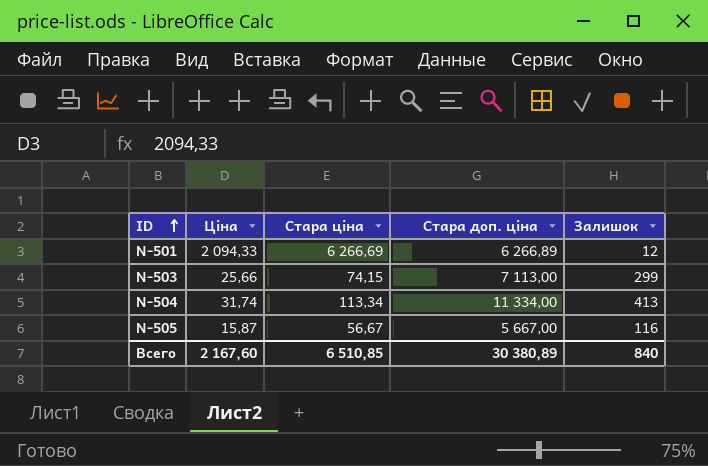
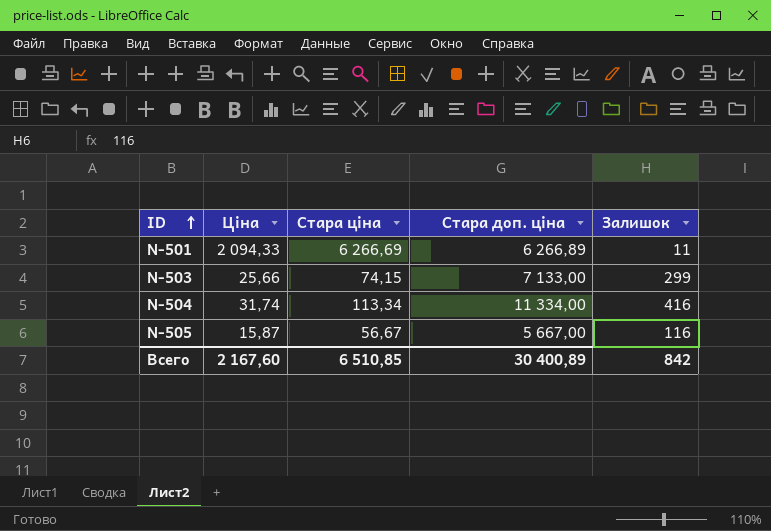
N-501 | Залишок: 12 -> 11
N-503 | Стара доп. ціна: 7 113,00 -> 7 133,00
N-504 | Залишок: 413 -> 416
Всего | Стара доп. ціна: 30 380,89 -> 30 400,89
Всего | Залишок: 840 -> 842

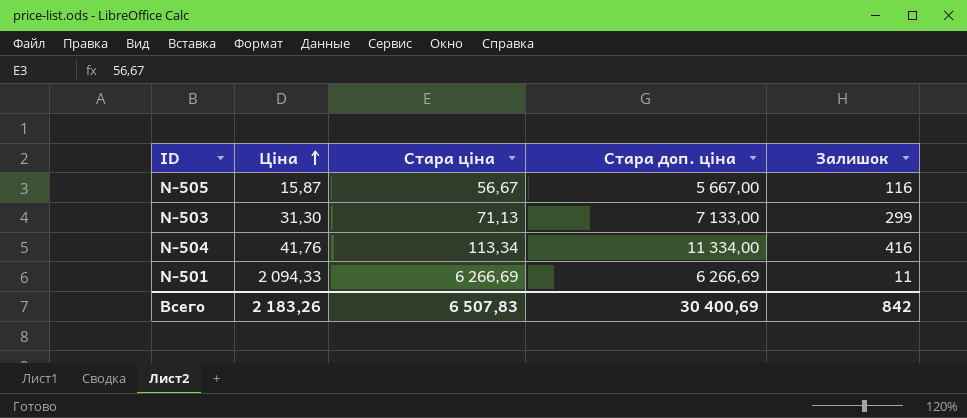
row order: ID ascending -> Ціна ascending
N-503 | Ціна: 25,66 -> 31,30
N-503 | Стара ціна: 74,15 -> 71,13
N-504 | Ціна: 31,74 -> 41,76
N-501 | Стара доп. ціна: 6 266,89 -> 6 266,69
Всего | Ціна: 2 167,60 -> 2 183,26
Всего | Стара ціна: 6 510,85 -> 6 507,83
Всего | Стара доп. ціна: 30 400,89 -> 30 400,69

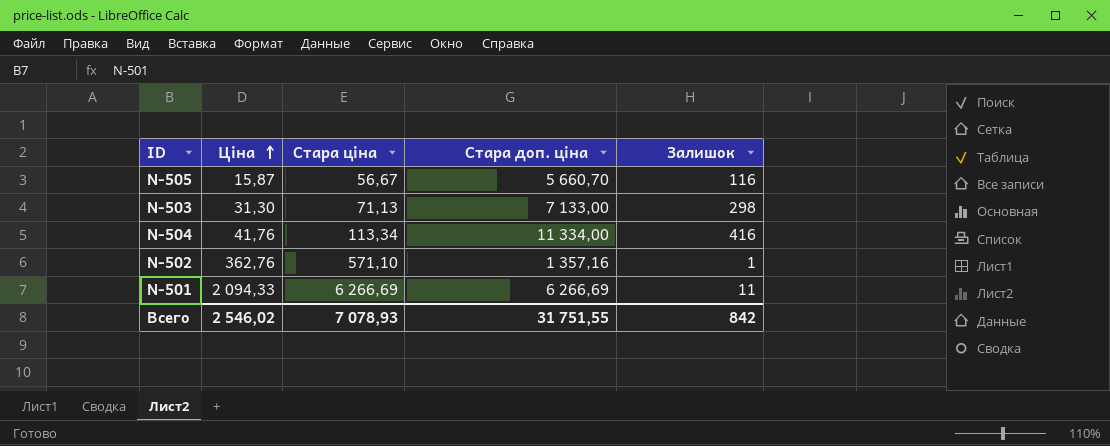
N-505 | Стара доп. ціна: 5 667,00 -> 5 660,70
N-503 | Залишок: 299 -> 298
row N-502: none -> 362,76 | 571,10 | 1 357,16 | 1
Всего | Ціна: 2 183,26 -> 2 546,02
Всего | Стара ціна: 6 507,83 -> 7 078,93
Всего | Стара доп. ціна: 30 400,69 -> 31 751,55

